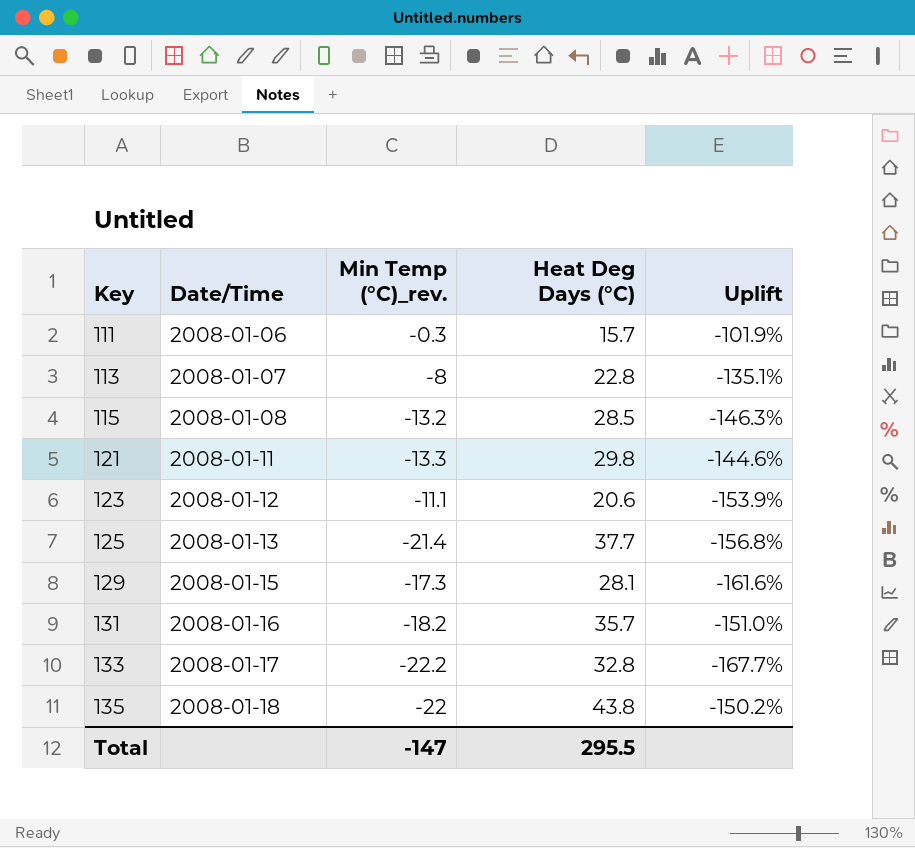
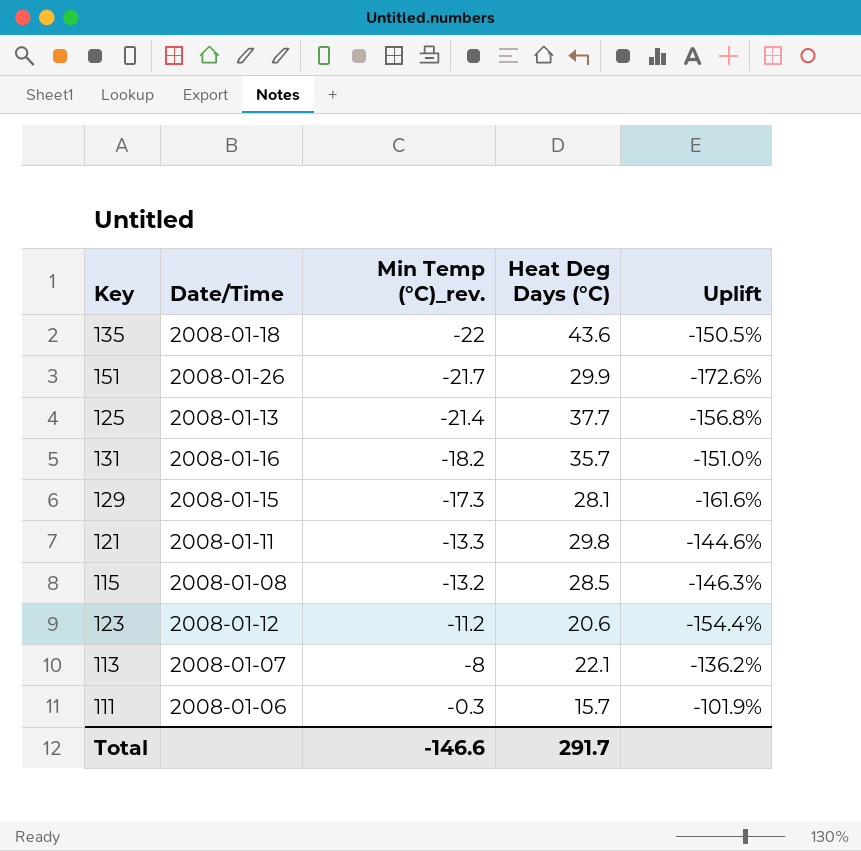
row order: Key ascending -> Min Temp (°C)_rev. ascending
row 133: 2008-01-17 | -22.2 | 32.8 | -167.7% -> none
135 | Heat Deg Days (°C): 43.8 -> 43.6
135 | Uplift: -150.2% -> -150.5%
row 151: none -> 2008-01-26 | -21.7 | 29.9 | -172.6%
123 | Min Temp (°C)_rev.: -11.1 -> -11.2
123 | Uplift: -153.9% -> -154.4%
113 | Heat Deg Days (°C): 22.8 -> 22.1
113 | Uplift: -135.1% -> -136.2%
Total | Min Temp (°C)_rev.: -147 -> -146.6
Total | Heat Deg Days (°C): 295.5 -> 291.7

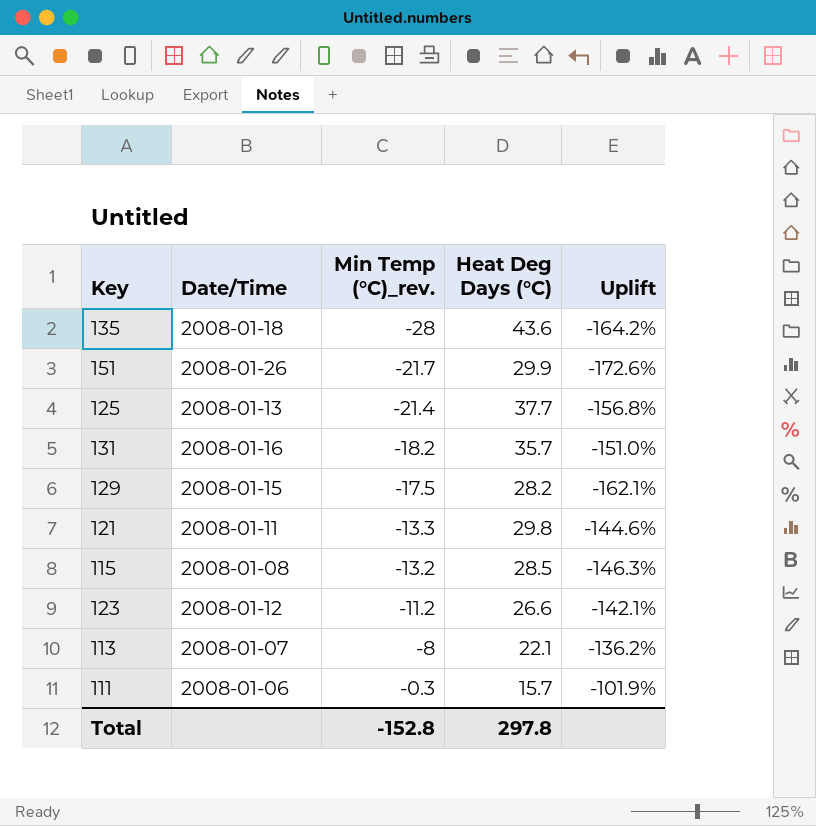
135 | Min Temp (°C)_rev.: -22 -> -28
135 | Uplift: -150.5% -> -164.2%
129 | Min Temp (°C)_rev.: -17.3 -> -17.5
129 | Heat Deg Days (°C): 28.1 -> 28.2
129 | Uplift: -161.6% -> -162.1%
123 | Heat Deg Days (°C): 20.6 -> 26.6
123 | Uplift: -154.4% -> -142.1%
Total | Min Temp (°C)_rev.: -146.6 -> -152.8
Total | Heat Deg Days (°C): 291.7 -> 297.8

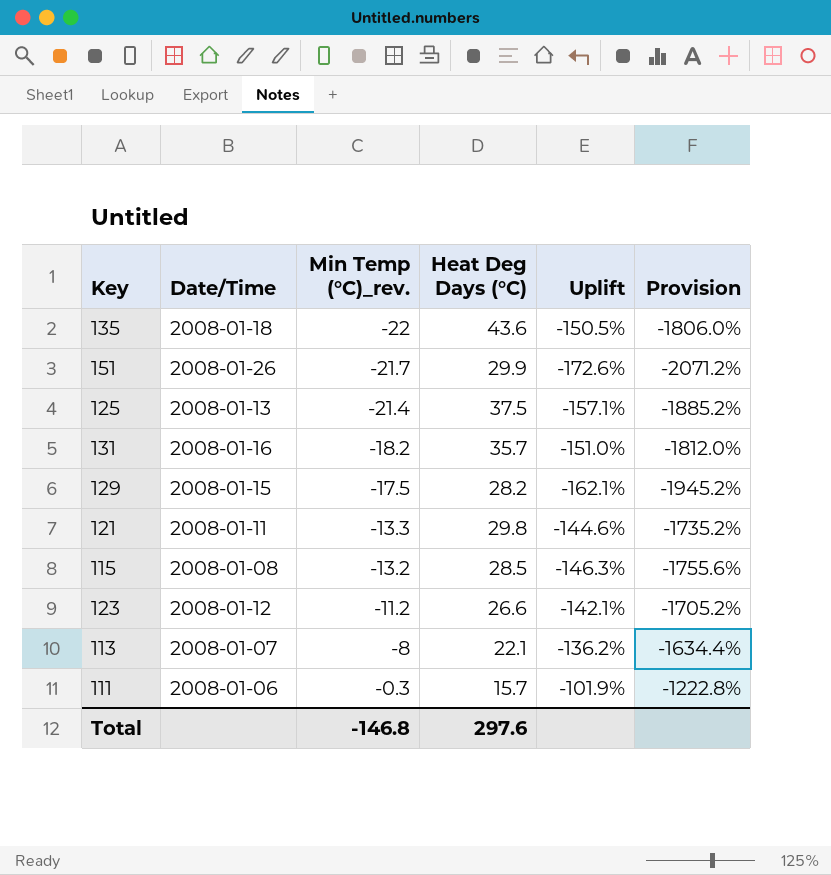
column Provision | formula: none -> [Uplift] * 12
135 | Min Temp (°C)_rev.: -28 -> -22
135 | Uplift: -164.2% -> -150.5%
125 | Heat Deg Days (°C): 37.7 -> 37.5
125 | Uplift: -156.8% -> -157.1%
Total | Min Temp (°C)_rev.: -152.8 -> -146.8
Total | Heat Deg Days (°C): 297.8 -> 297.6

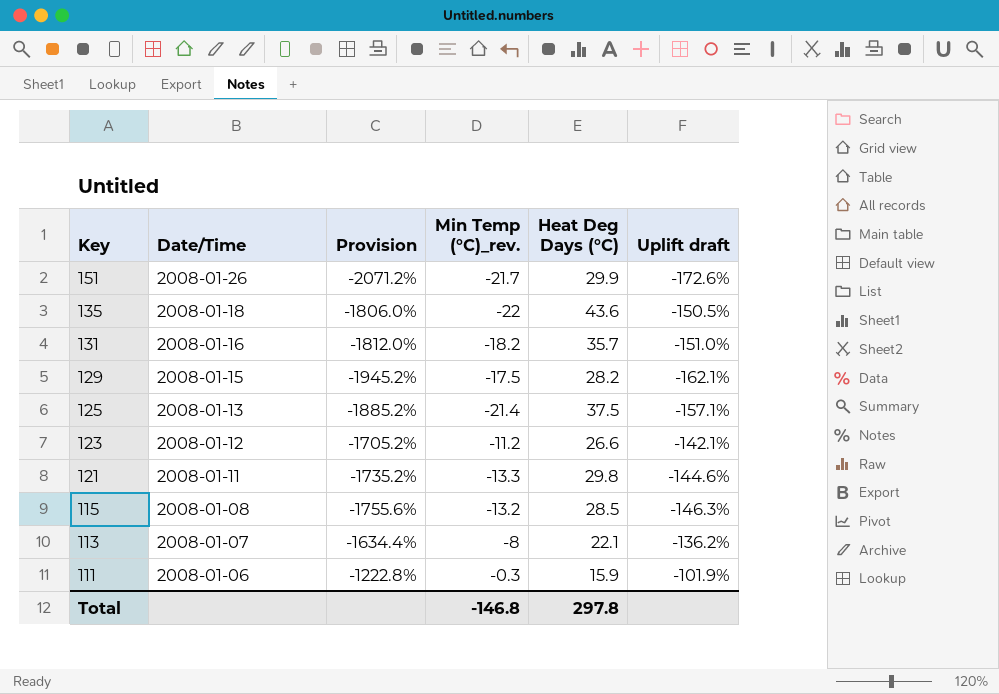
row order: Min Temp (°C)_rev. ascending -> Key descending
column Provision | position: 6 -> 3
column name: Uplift -> Uplift draft
111 | Heat Deg Days (°C): 15.7 -> 15.9
Total | Heat Deg Days (°C): 297.6 -> 297.8

